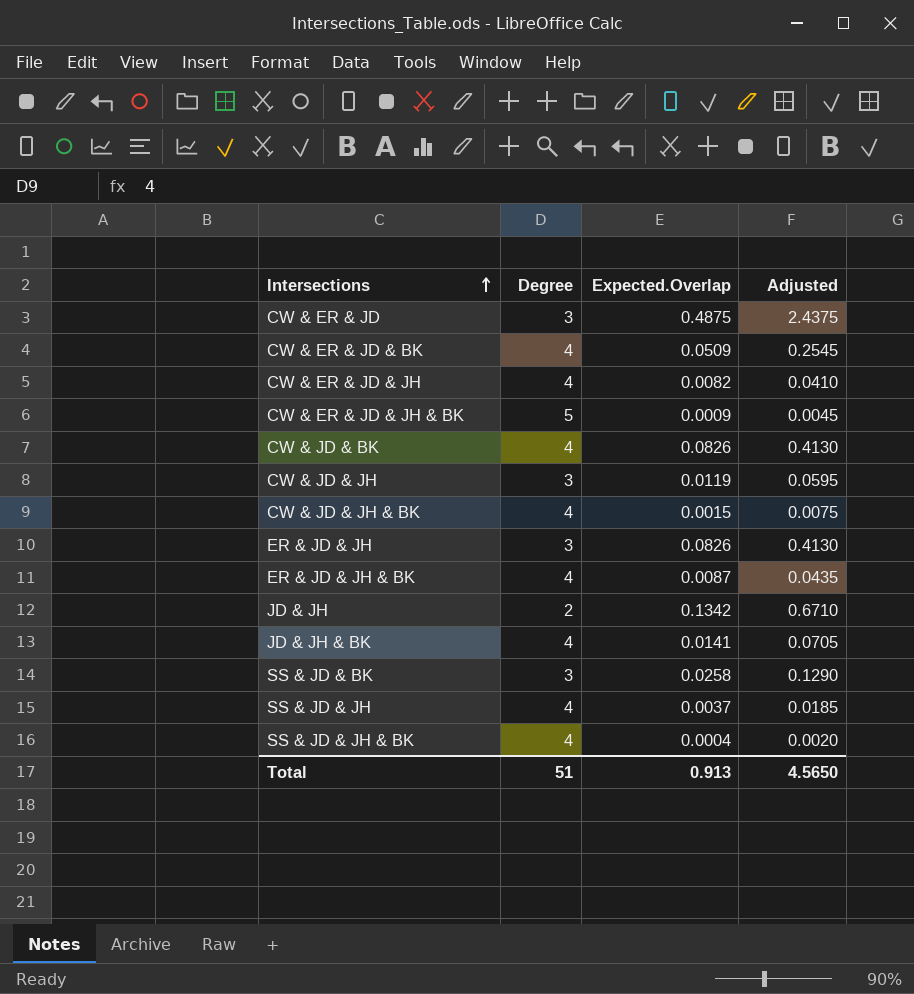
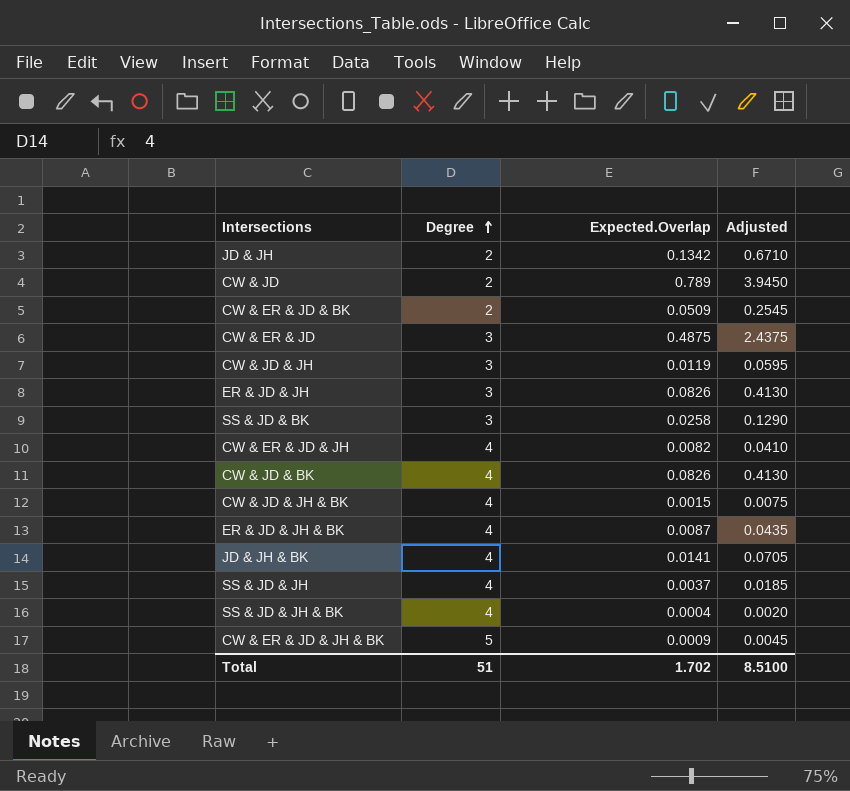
row order: Intersections ascending -> Degree ascending
row CW & JD: none -> 2 | 0.789 | 3.9450
CW & ER & JD & BK | Degree: 4 -> 2
Total | Expected.Overlap: 0.913 -> 1.702
Total | Adjusted: 4.5650 -> 8.5100

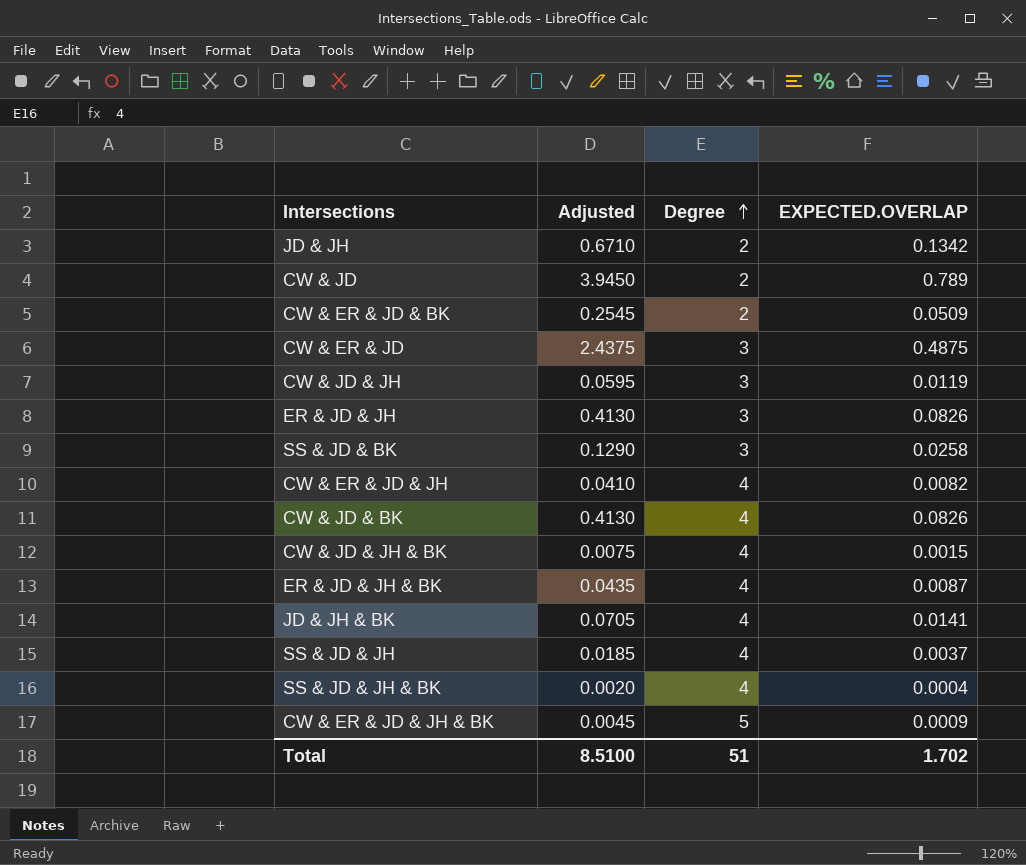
column Adjusted | position: 4 -> 2
column name: Expected.Overlap -> EXPECTED.OVERLAP

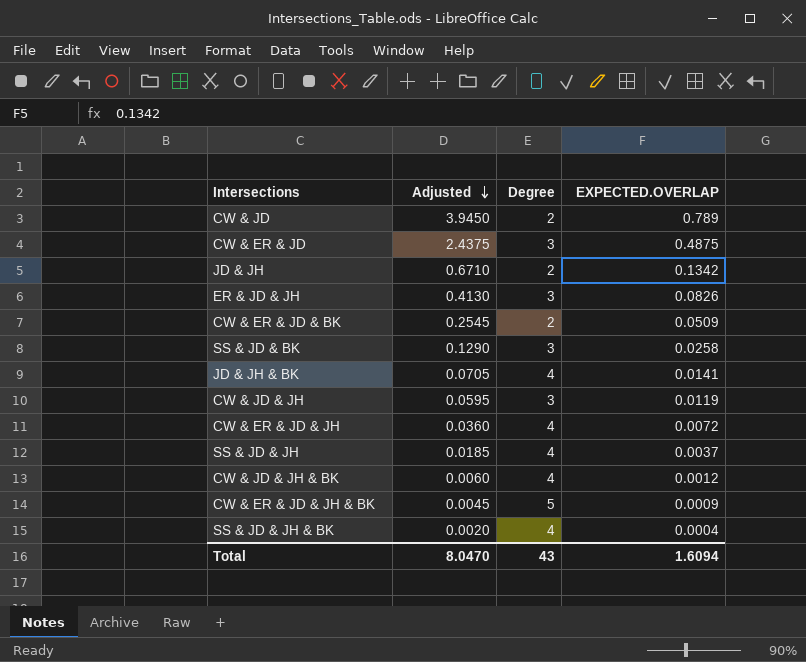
row order: Degree ascending -> Adjusted descending
row CW & JD & BK: 0.4130 | 4 | 0.0826 -> none
row ER & JD & JH & BK: 0.0435 | 4 | 0.0087 -> none
CW & ER & JD & JH | Adjusted: 0.0410 -> 0.0360
CW & ER & JD & JH | EXPECTED.OVERLAP: 0.0082 -> 0.0072
CW & JD & JH & BK | Adjusted: 0.0075 -> 0.0060
CW & JD & JH & BK | EXPECTED.OVERLAP: 0.0015 -> 0.0012
Total | Adjusted: 8.5100 -> 8.0470
Total | Degree: 51 -> 43
Total | EXPECTED.OVERLAP: 1.702 -> 1.6094

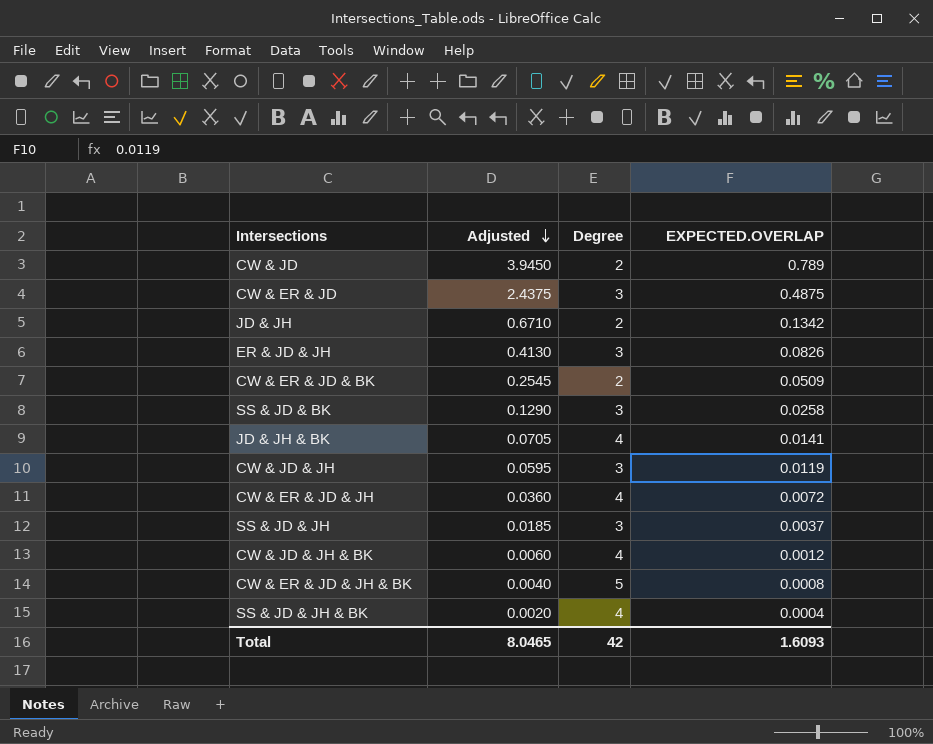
SS & JD & JH | Degree: 4 -> 3
CW & ER & JD & JH & BK | Adjusted: 0.0045 -> 0.0040
CW & ER & JD & JH & BK | EXPECTED.OVERLAP: 0.0009 -> 0.0008
Total | Adjusted: 8.0470 -> 8.0465
Total | Degree: 43 -> 42
Total | EXPECTED.OVERLAP: 1.6094 -> 1.6093

